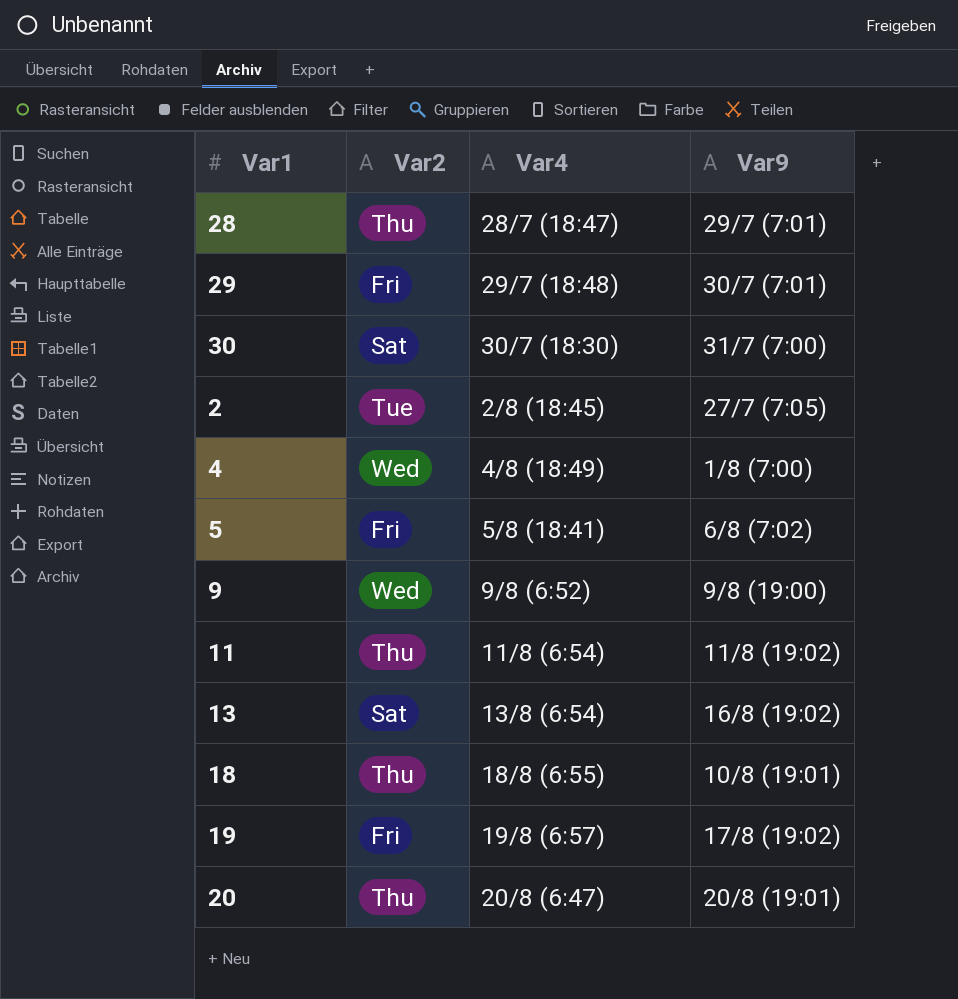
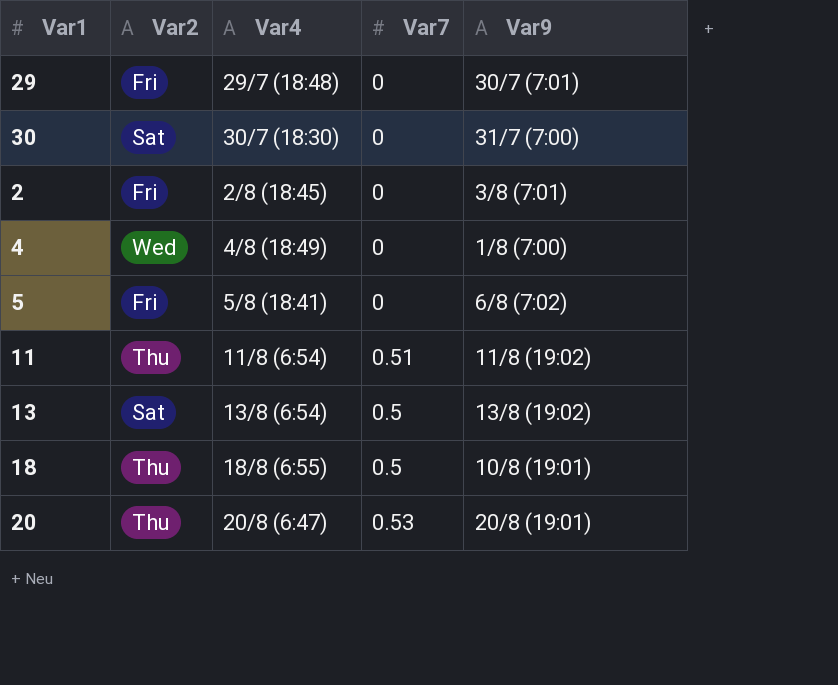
column Var7 | position: none -> 4
row 28: Thu | 28/7 (18:47) | 29/7 (7:01) -> none
row 9: Wed | 9/8 (6:52) | 9/8 (19:00) -> none
row 19: Fri | 19/8 (6:57) | 17/8 (19:02) -> none
2 | Var2: Tue -> Fri
2 | Var9: 27/7 (7:05) -> 3/8 (7:01)
13 | Var9: 16/8 (19:02) -> 13/8 (19:02)

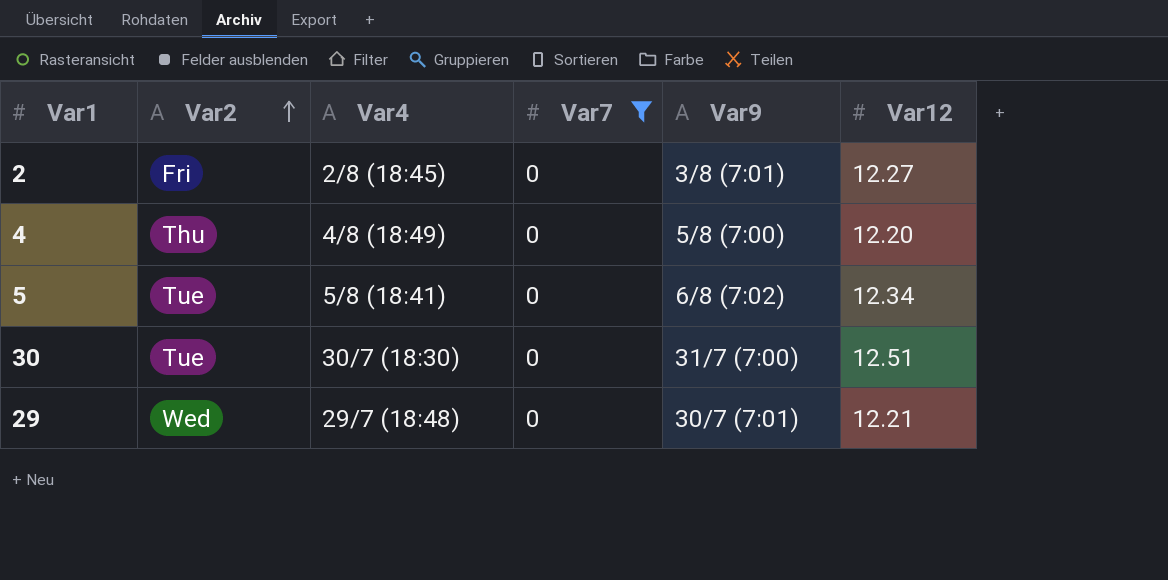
filter: none -> Var7 = 0
row order: none -> Var2 ascending
column Var12 | position: none -> 6
4 | Var2: Wed -> Thu
4 | Var9: 1/8 (7:00) -> 5/8 (7:00)
5 | Var2: Fri -> Tue
30 | Var2: Sat -> Tue
29 | Var2: Fri -> Wed

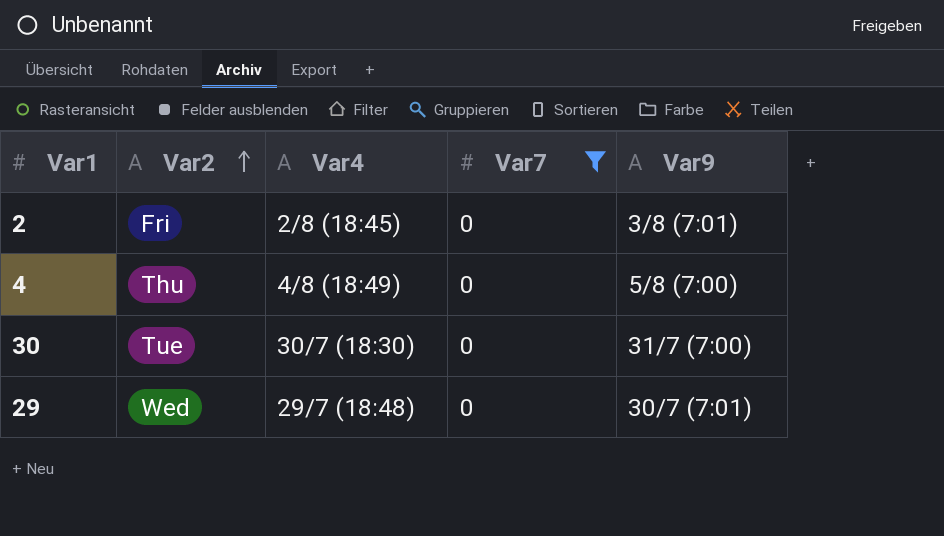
column Var12 | position: 6 -> none
row 5: Tue | 5/8 (18:41) | 0 | 6/8 (7:02) | 12.34 -> none

